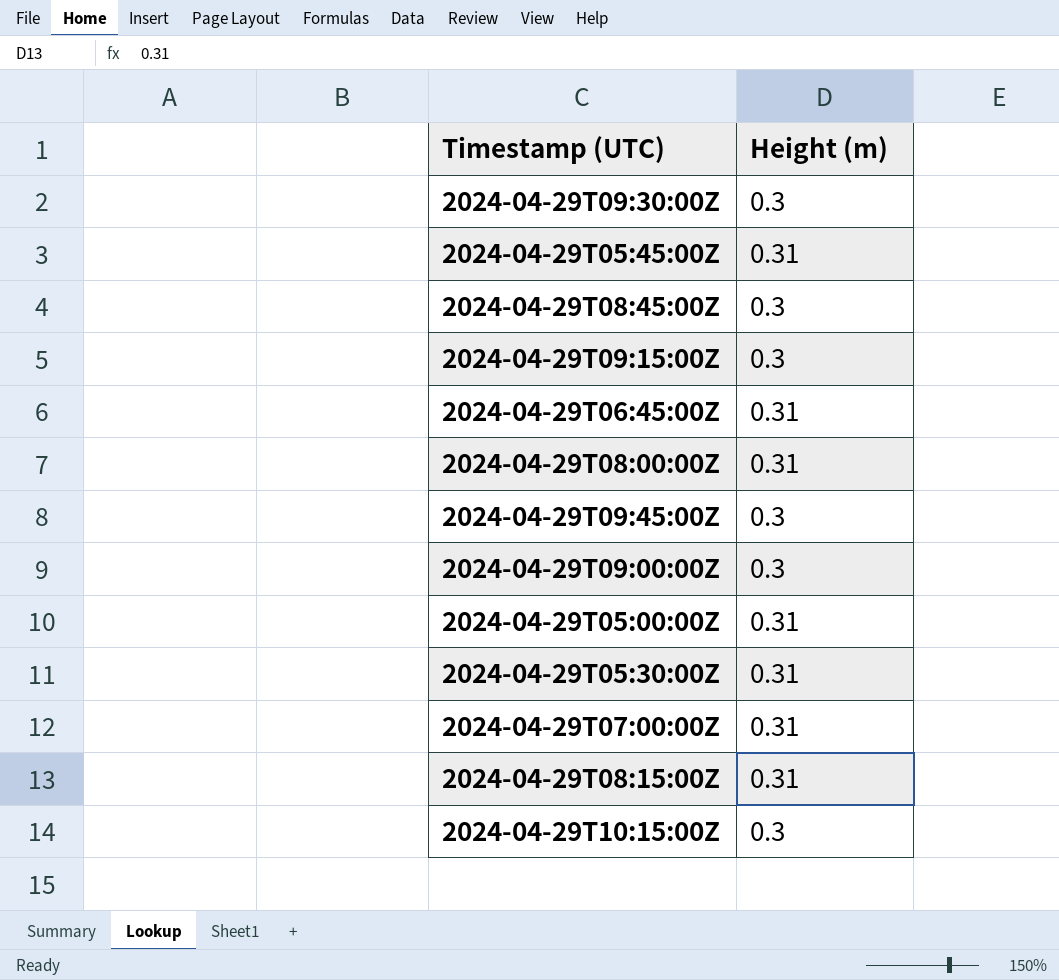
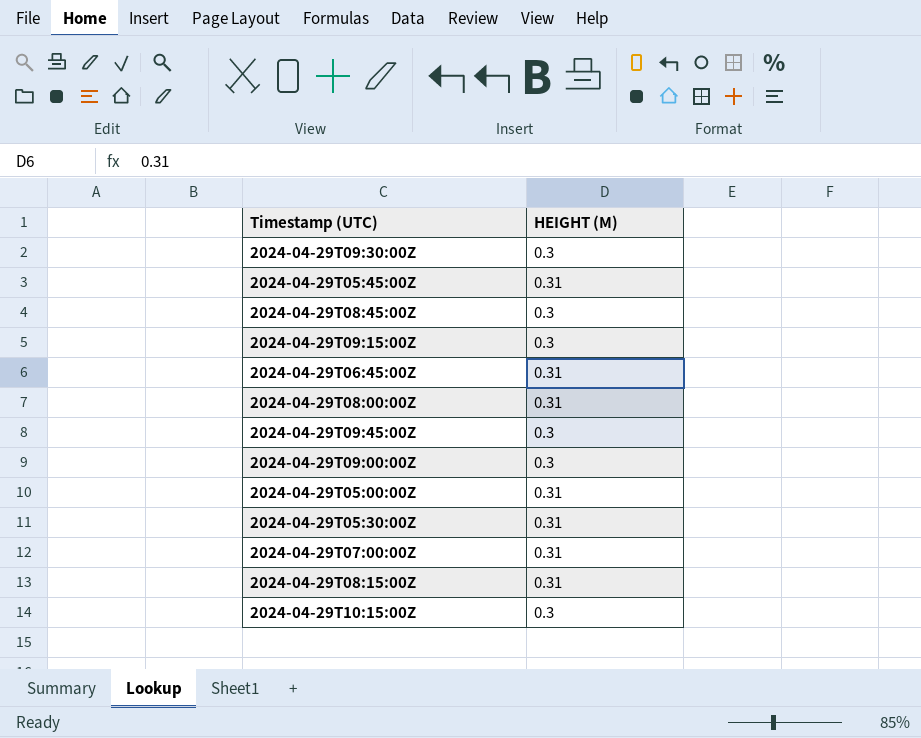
column name: Height (m) -> HEIGHT (M)

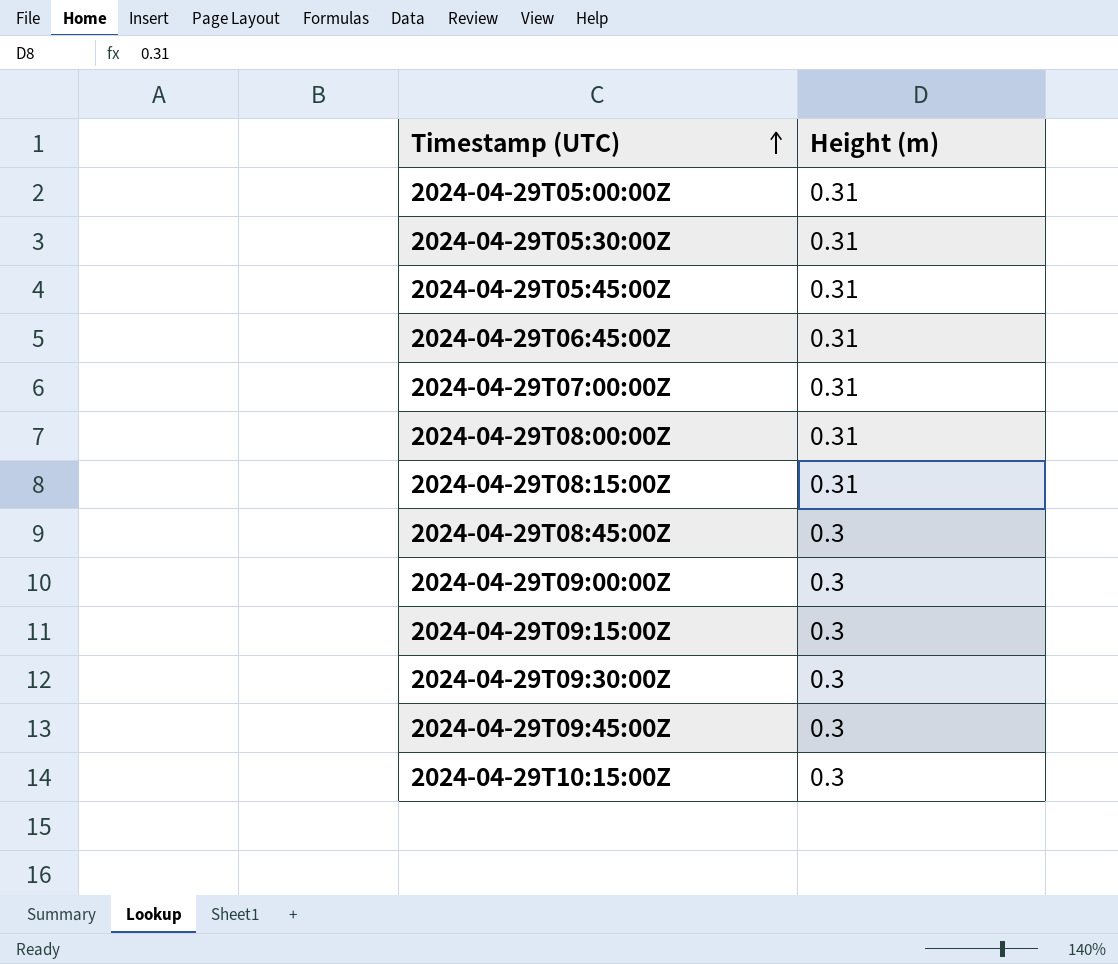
row order: none -> Timestamp (UTC) ascending
column name: HEIGHT (M) -> Height (m)

